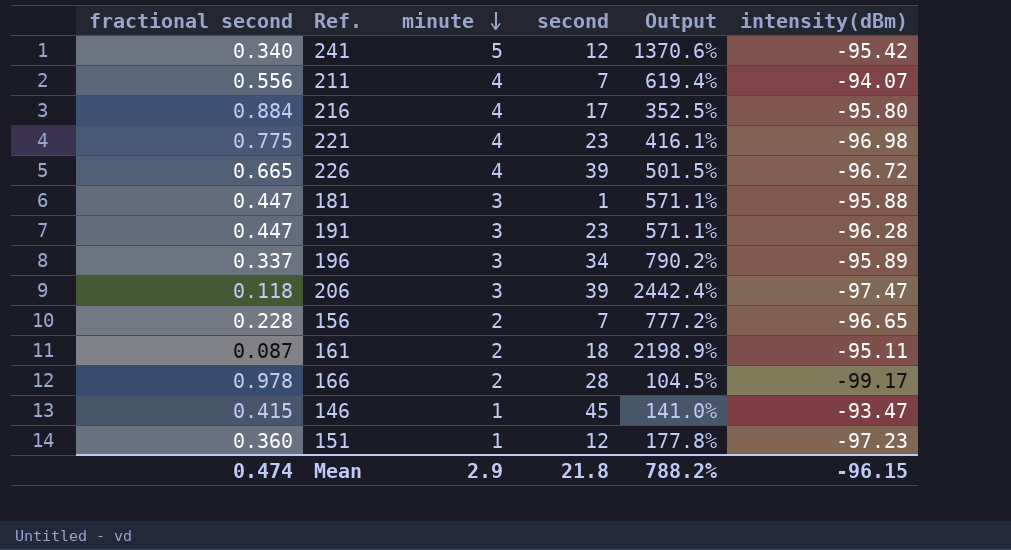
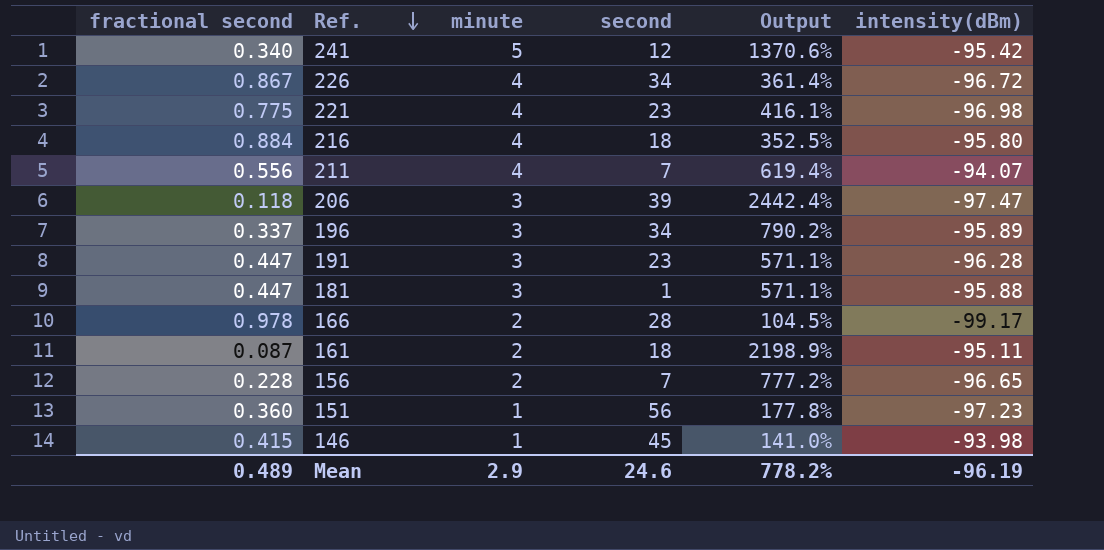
row order: minute descending -> Ref. descending
226 | fractional second: 0.665 -> 0.867
226 | second: 39 -> 34
226 | Output: 501.5% -> 361.4%
216 | second: 17 -> 18
151 | second: 12 -> 56
146 | intensity(dBm): -93.47 -> -93.98
Mean | fractional second: 0.474 -> 0.489
Mean | second: 21.8 -> 24.6
Mean | Output: 788.2% -> 778.2%
Mean | intensity(dBm): -96.15 -> -96.19

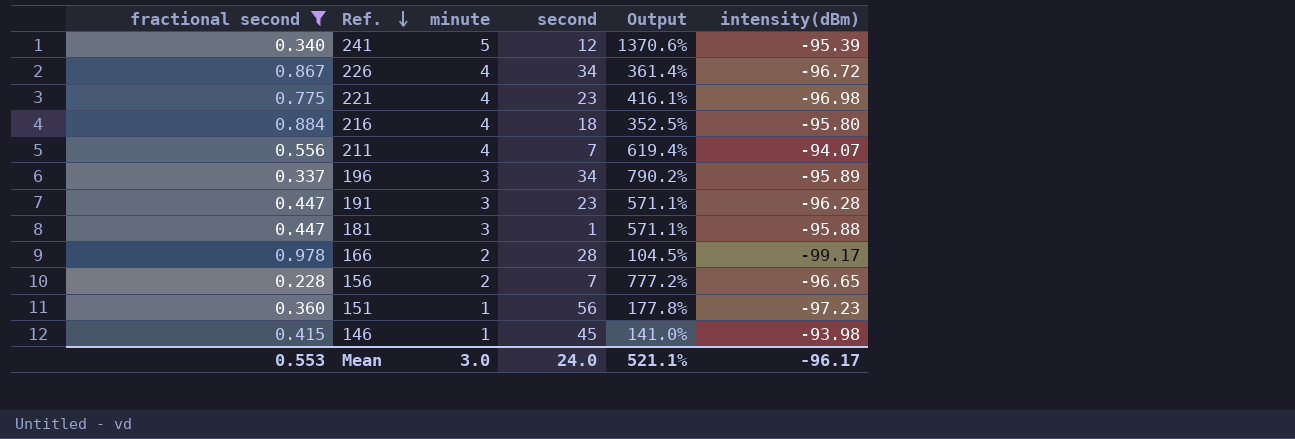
filter: none -> fractional second >= 0.228
241 | intensity(dBm): -95.42 -> -95.39
Mean | fractional second: 0.489 -> 0.553
Mean | minute: 2.9 -> 3.0
Mean | second: 24.6 -> 24.0
Mean | Output: 778.2% -> 521.1%
Mean | intensity(dBm): -96.19 -> -96.17

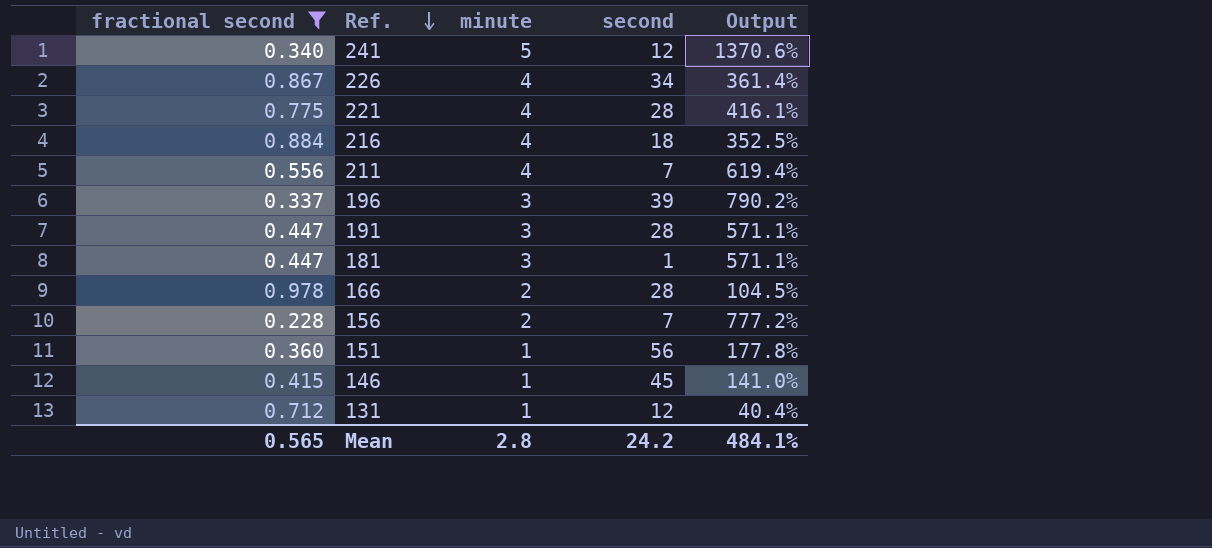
column intensity(dBm) | position: 6 -> none
221 | second: 23 -> 28
196 | second: 34 -> 39
191 | second: 23 -> 28
row 131: none -> 0.712 | 1 | 12 | 40.4%
Mean | fractional second: 0.553 -> 0.565
Mean | minute: 3.0 -> 2.8
Mean | second: 24.0 -> 24.2
Mean | Output: 521.1% -> 484.1%

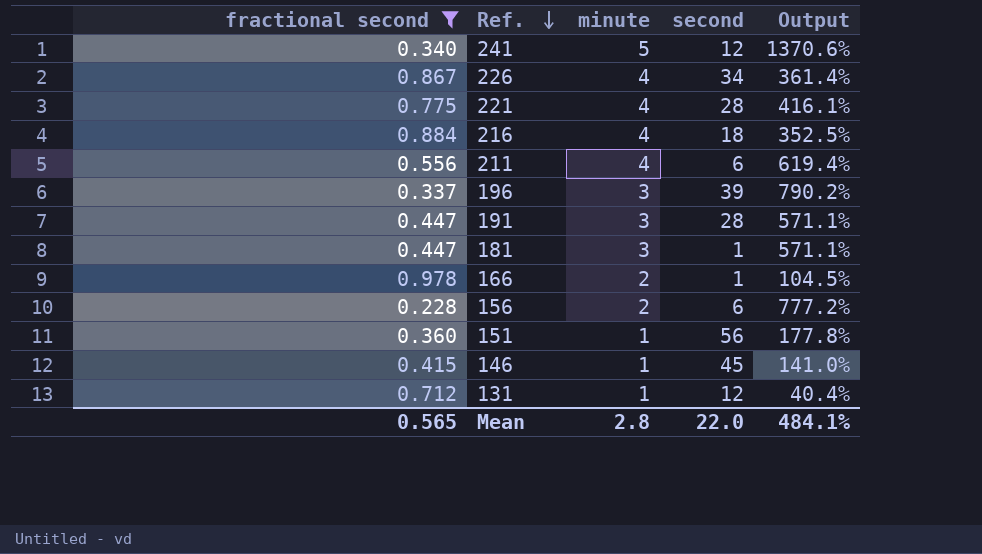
211 | second: 7 -> 6
166 | second: 28 -> 1
156 | second: 7 -> 6
Mean | second: 24.2 -> 22.0

